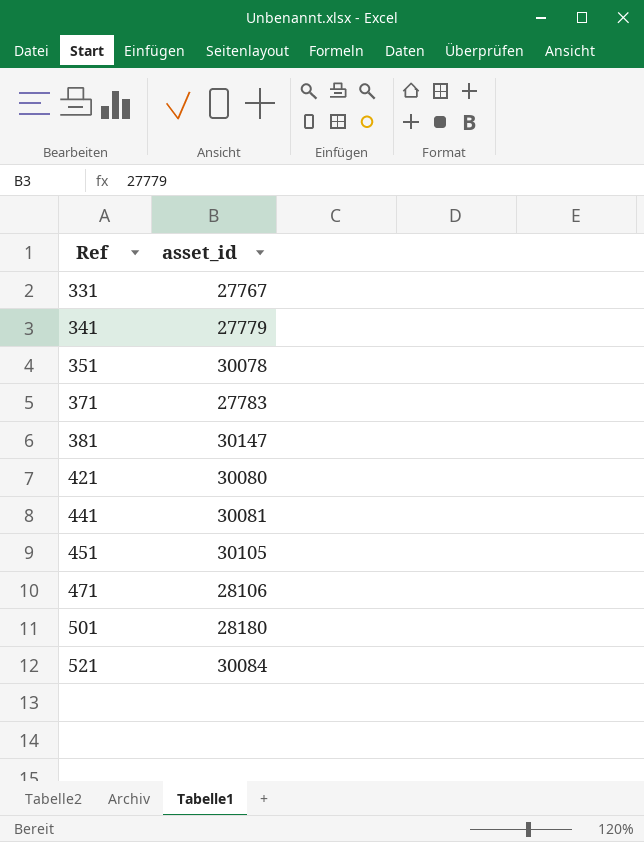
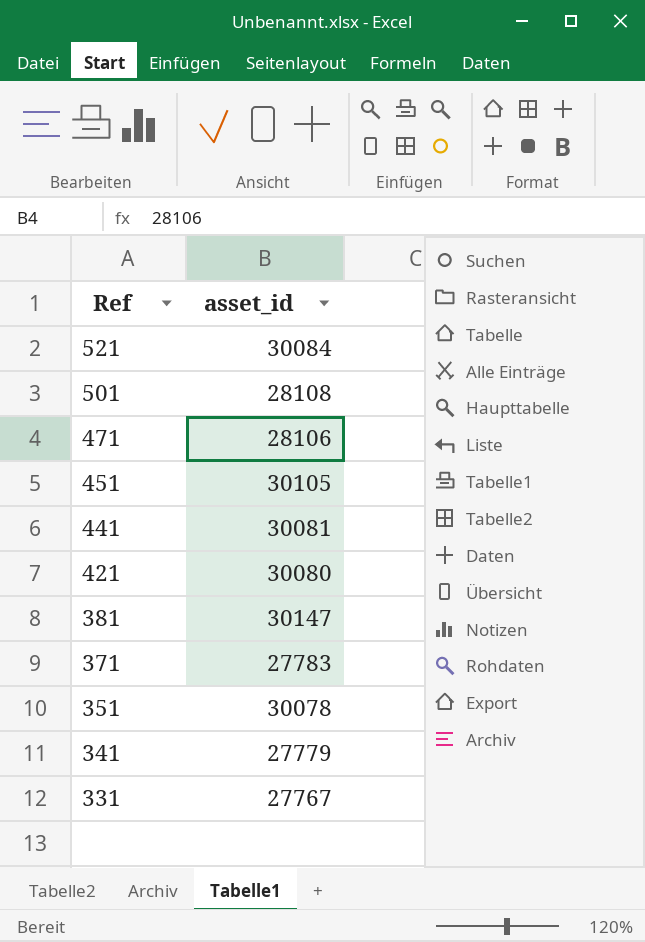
row order: Ref ascending -> Ref descending
501 | asset_id: 28180 -> 28108

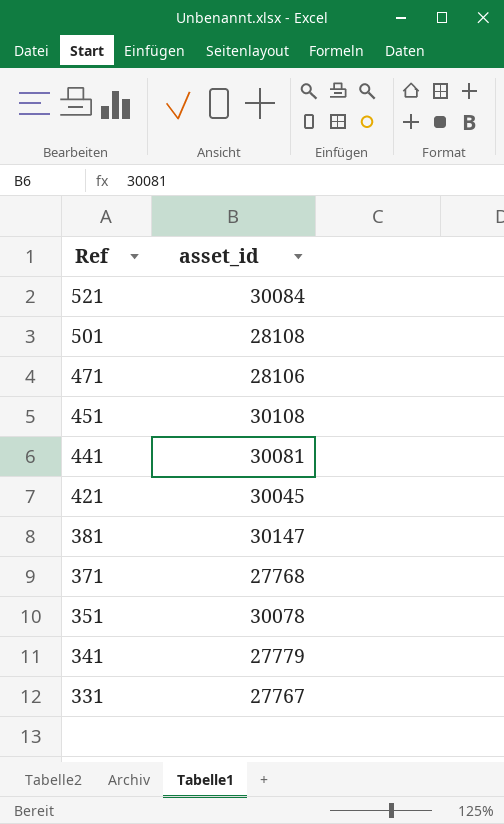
451 | asset_id: 30105 -> 30108
421 | asset_id: 30080 -> 30045
371 | asset_id: 27783 -> 27768

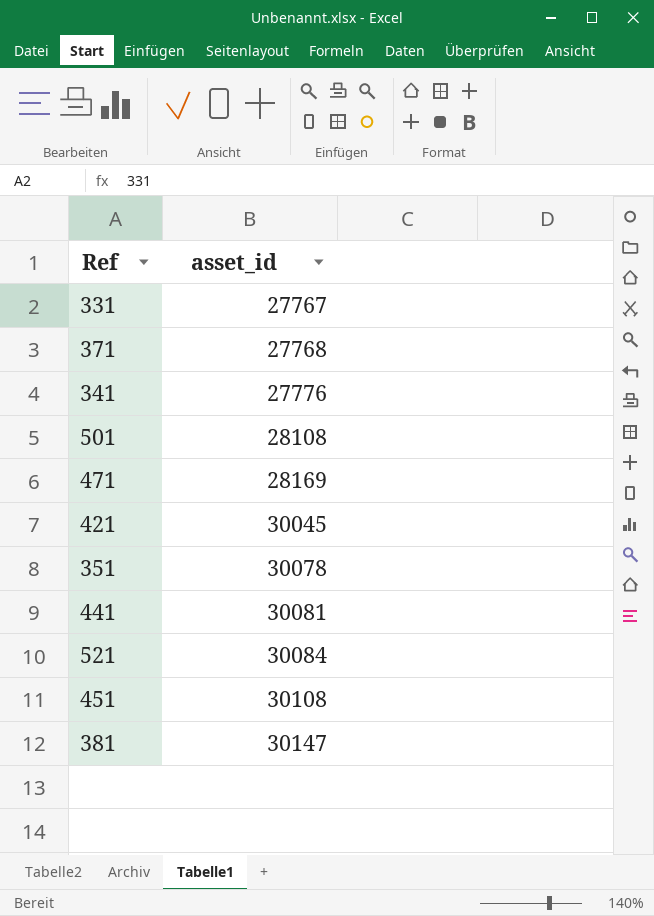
row order: Ref descending -> asset_id ascending
341 | asset_id: 27779 -> 27776
471 | asset_id: 28106 -> 28169

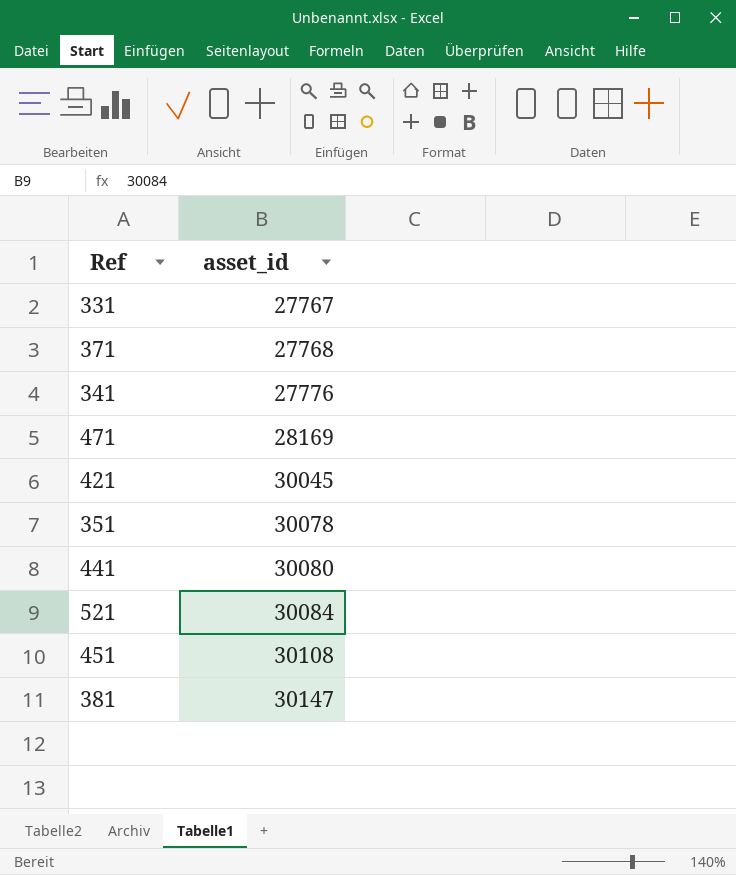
row 501: 28108 -> none
441 | asset_id: 30081 -> 30080

